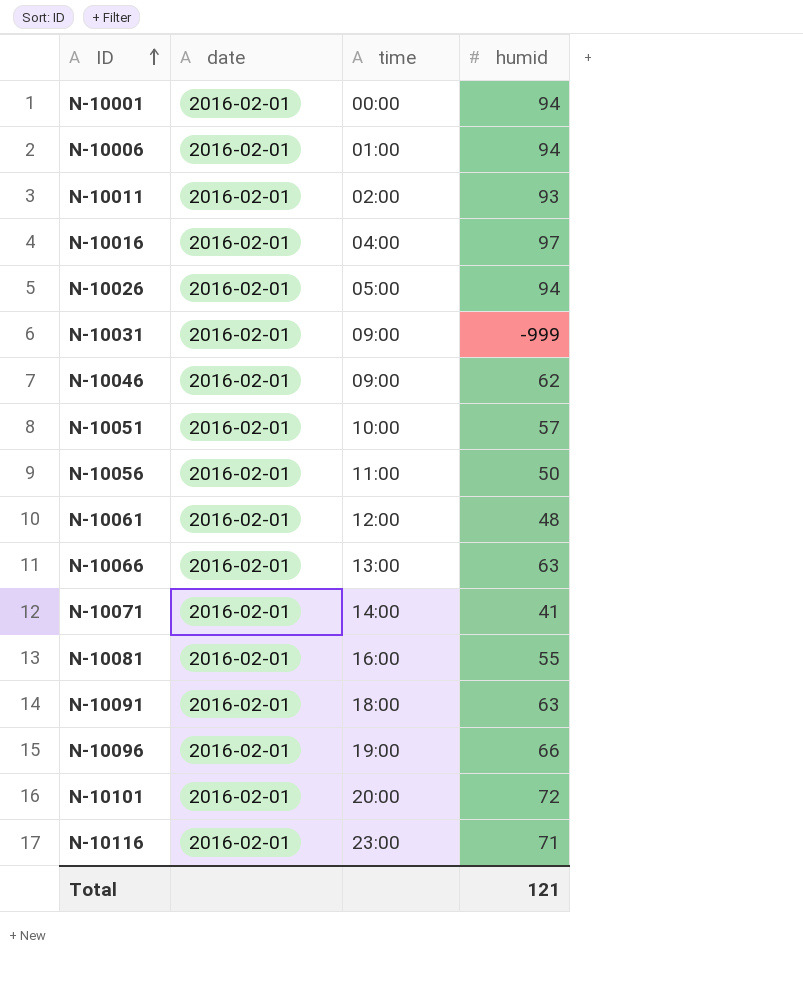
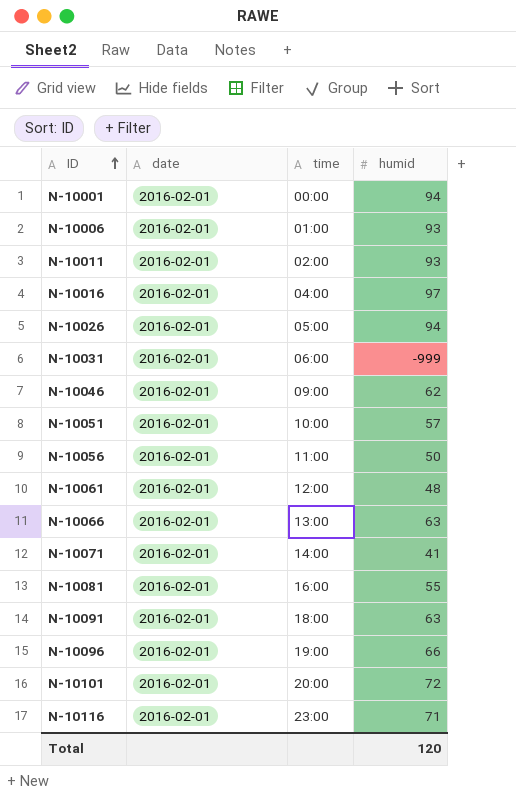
N-10006 | humid: 94 -> 93
N-10031 | time: 09:00 -> 06:00
Total | humid: 121 -> 120

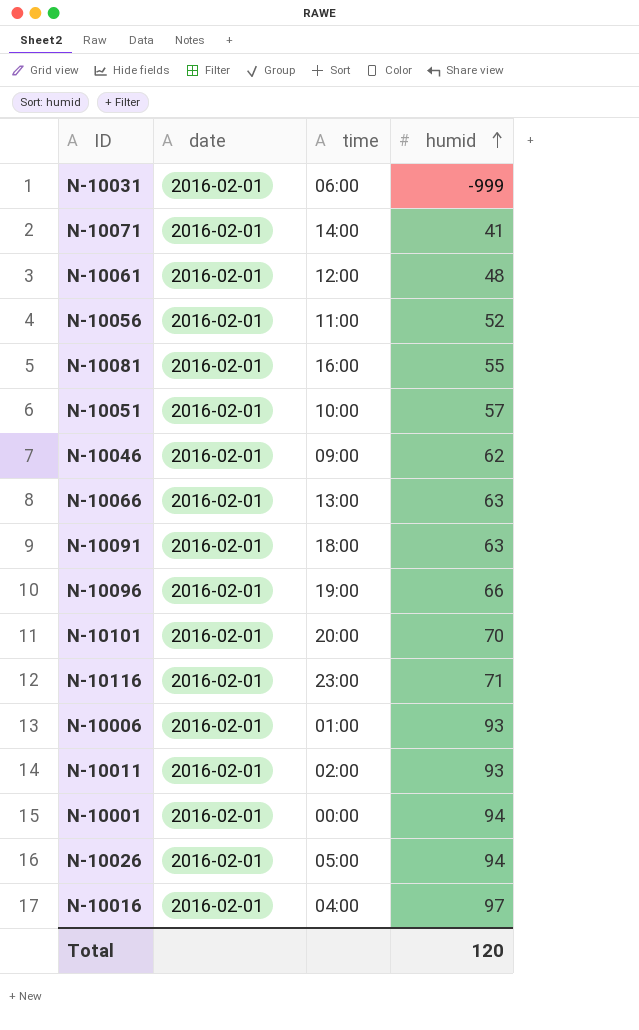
row order: ID ascending -> humid ascending
N-10056 | humid: 50 -> 52
N-10101 | humid: 72 -> 70

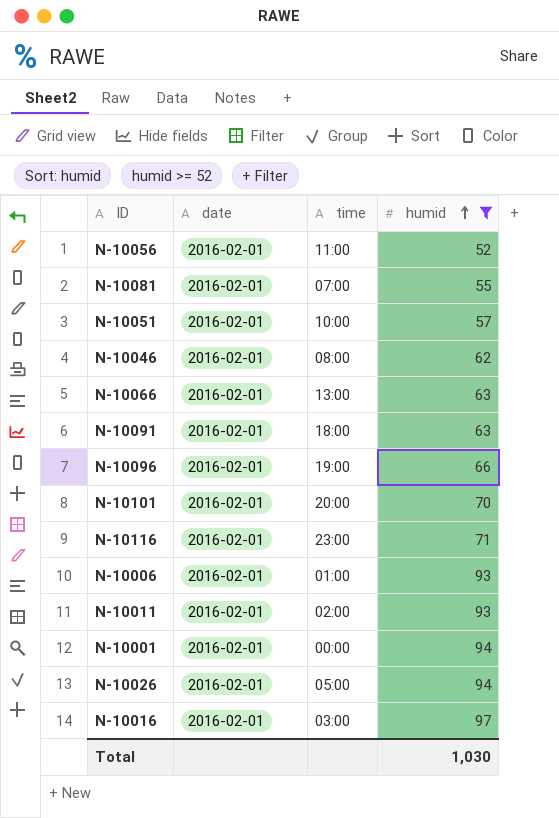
filter: none -> humid >= 52
N-10081 | time: 16:00 -> 07:00
N-10046 | time: 09:00 -> 08:00
N-10016 | time: 04:00 -> 03:00
Total | humid: 120 -> 1,030

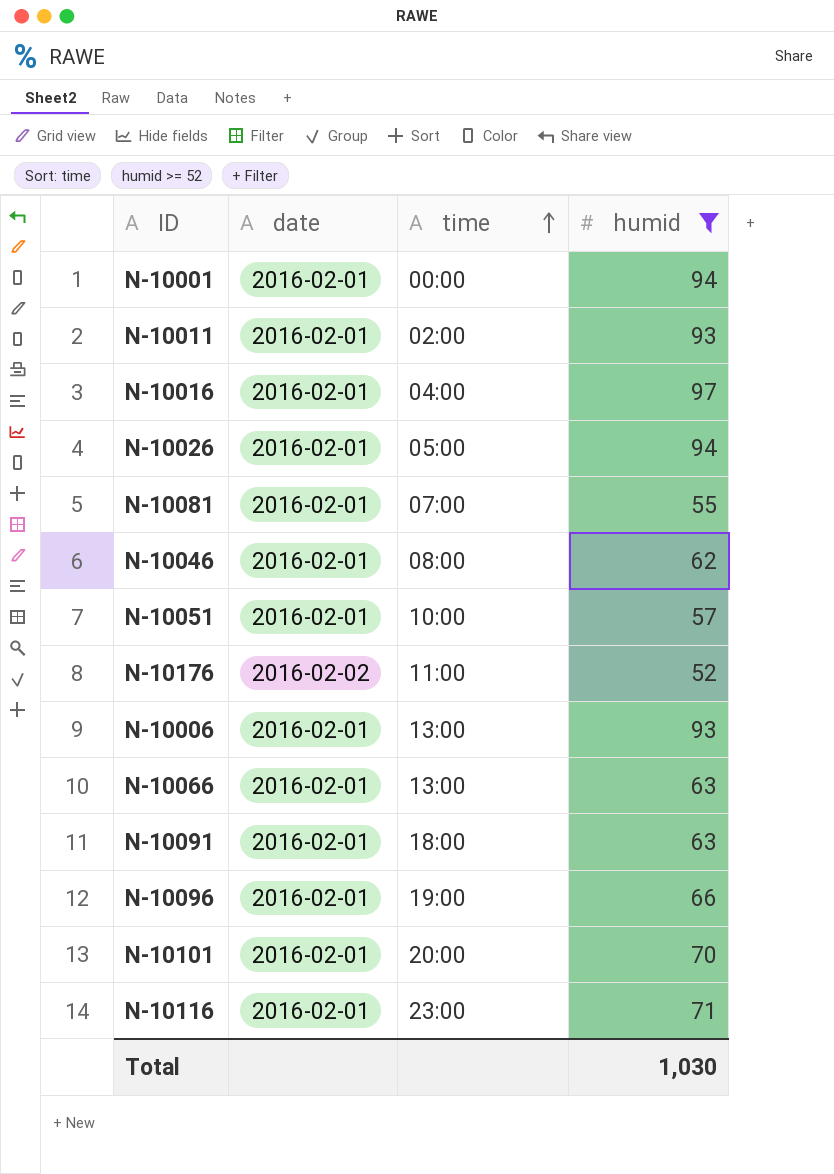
row order: humid ascending -> time ascending
row N-10056: 2016-02-01 | 11:00 | 52 -> none
N-10016 | time: 03:00 -> 04:00
row N-10176: none -> 2016-02-02 | 11:00 | 52
N-10006 | time: 01:00 -> 13:00

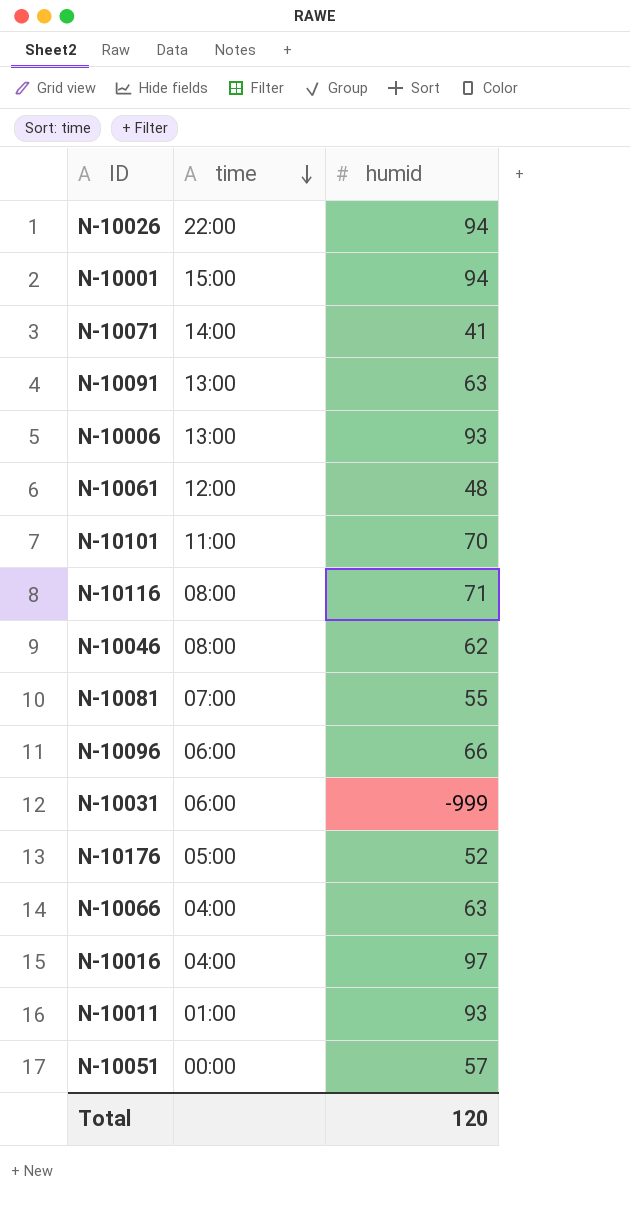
filter: humid >= 52 -> none
row order: time ascending -> time descending
column date | position: 2 -> none
N-10026 | time: 05:00 -> 22:00
N-10001 | time: 00:00 -> 15:00
N-10091 | time: 18:00 -> 13:00
N-10101 | time: 20:00 -> 11:00
N-10116 | time: 23:00 -> 08:00
N-10096 | time: 19:00 -> 06:00
N-10176 | time: 11:00 -> 05:00
N-10066 | time: 13:00 -> 04:00
N-10011 | time: 02:00 -> 01:00
N-10051 | time: 10:00 -> 00:00
Total | humid: 1,030 -> 120

